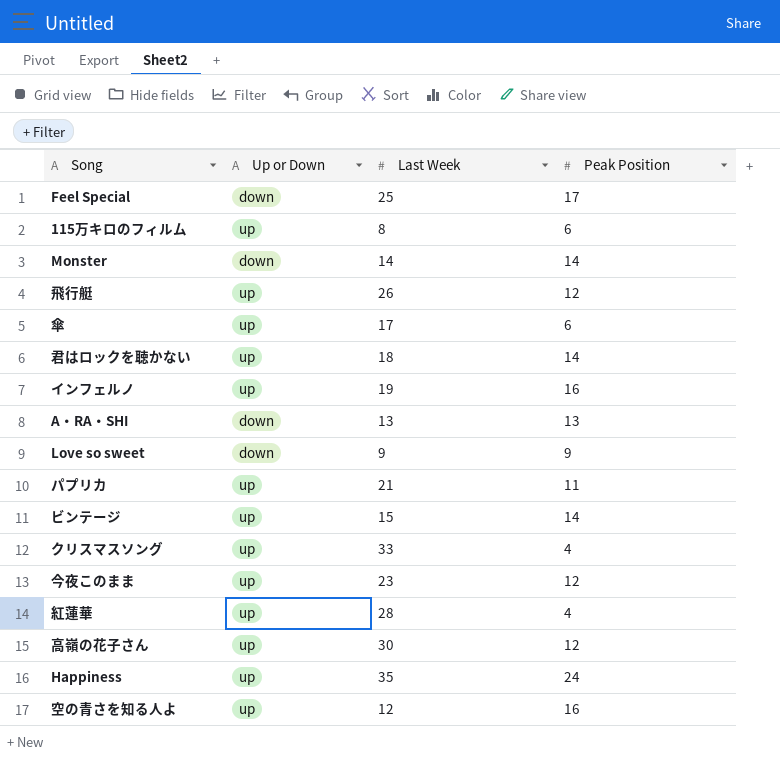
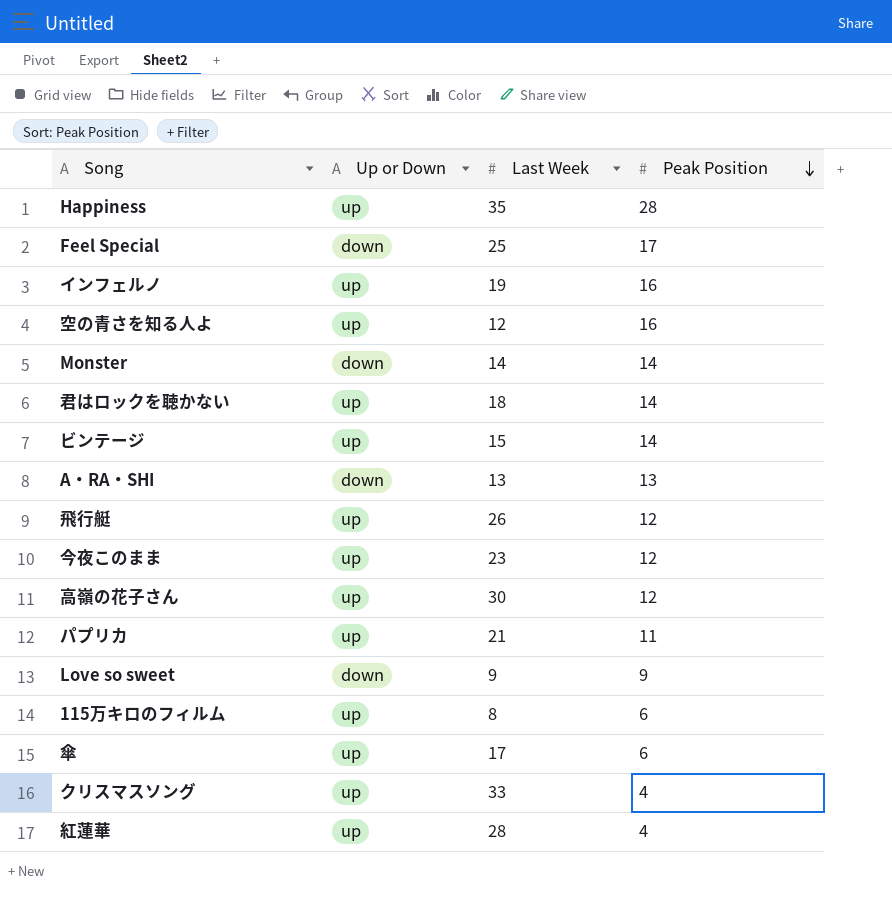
row order: none -> Peak Position descending
Happiness | Peak Position: 24 -> 28

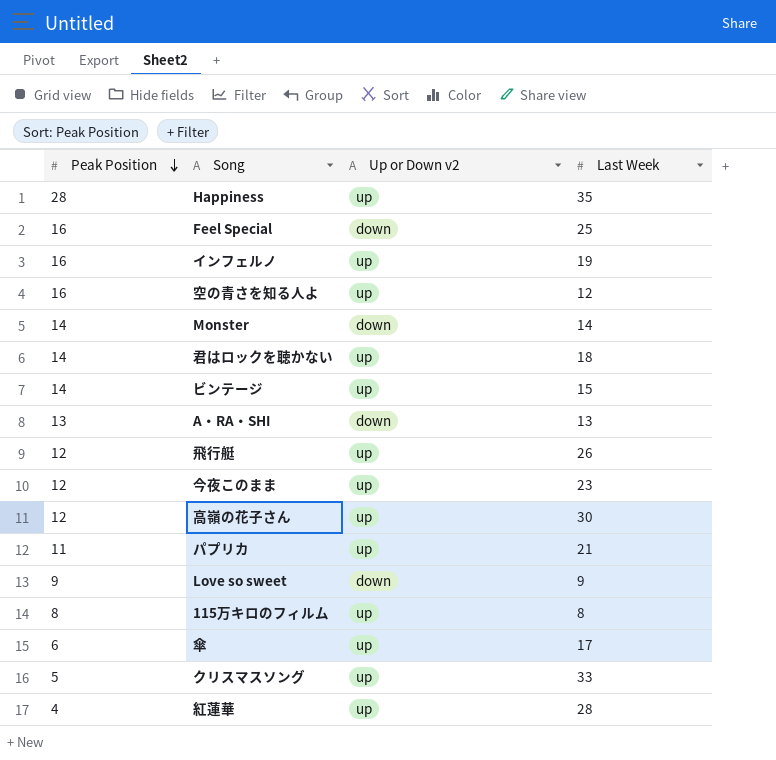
column Peak Position | position: 4 -> 1
column name: Up or Down -> Up or Down v2
Feel Special | Peak Position: 17 -> 16
115万キロのフィルム | Peak Position: 6 -> 8
クリスマスソング | Peak Position: 4 -> 5

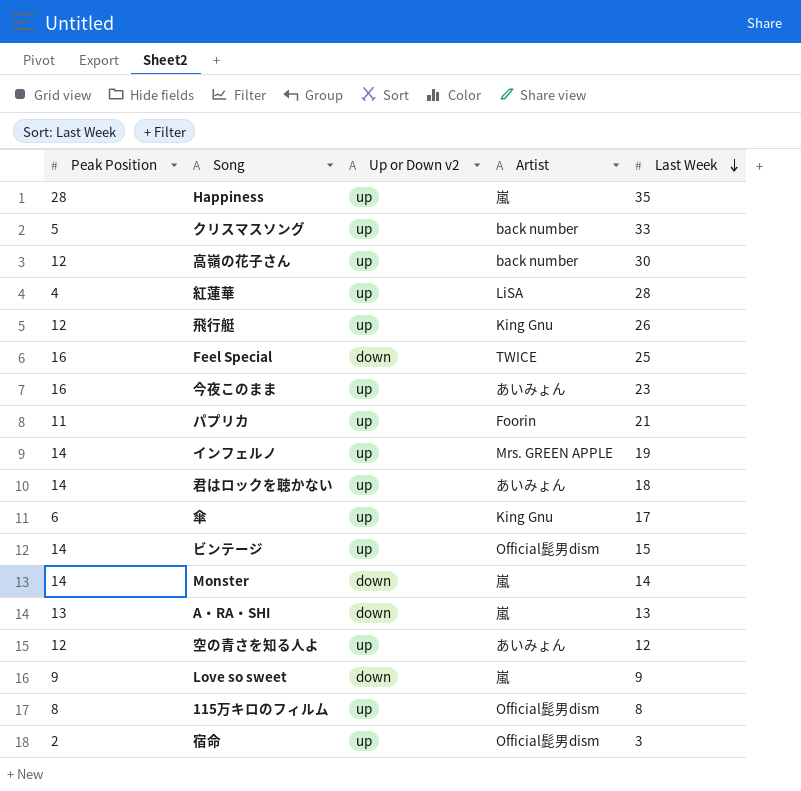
row order: Peak Position descending -> Last Week descending
column Artist | position: none -> 4
今夜このまま | Peak Position: 12 -> 16
インフェルノ | Peak Position: 16 -> 14
空の青さを知る人よ | Peak Position: 16 -> 12
row 宿命: none -> 2 | up | Official髭男dism | 3

